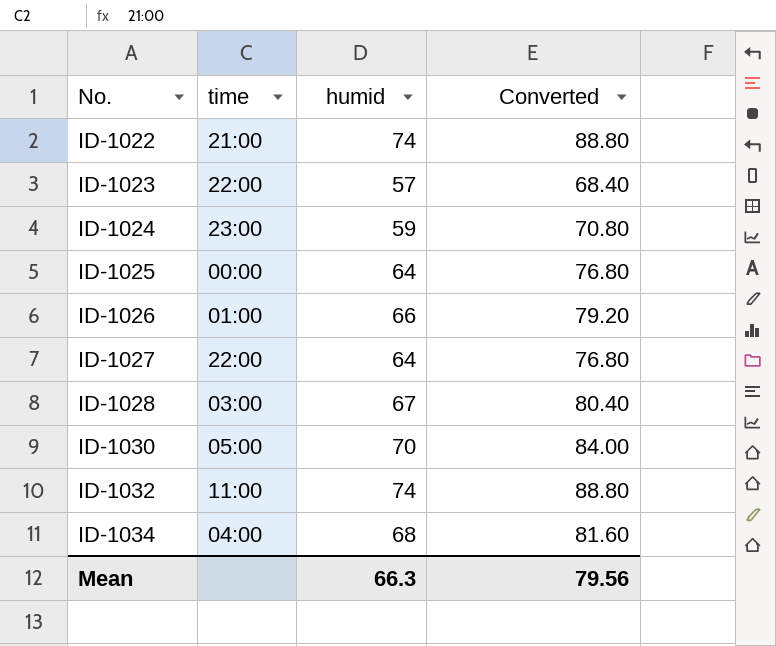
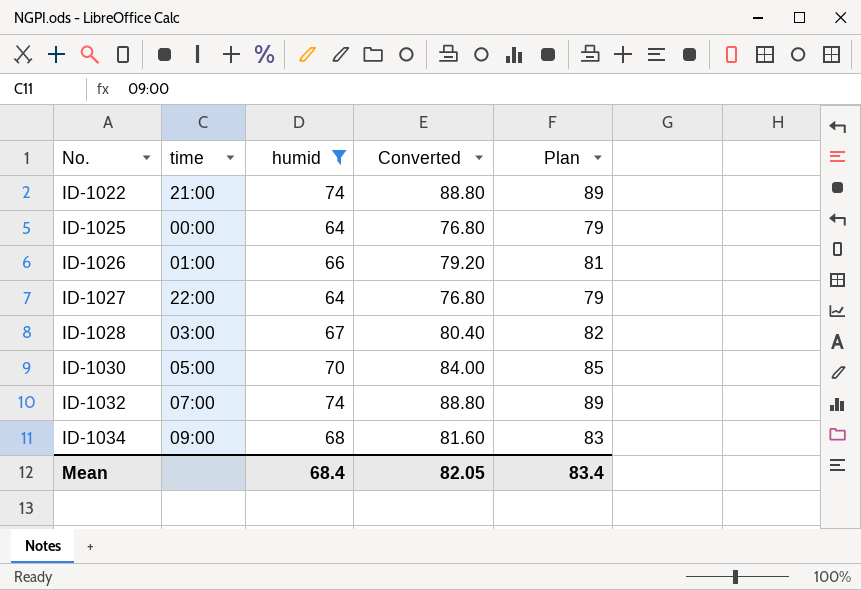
filter: none -> humid >= 64
column Plan | formula: none -> [humid] + 15
ID-1032 | time: 11:00 -> 07:00
ID-1034 | time: 04:00 -> 09:00
Mean | humid: 66.3 -> 68.4
Mean | Converted: 79.56 -> 82.05

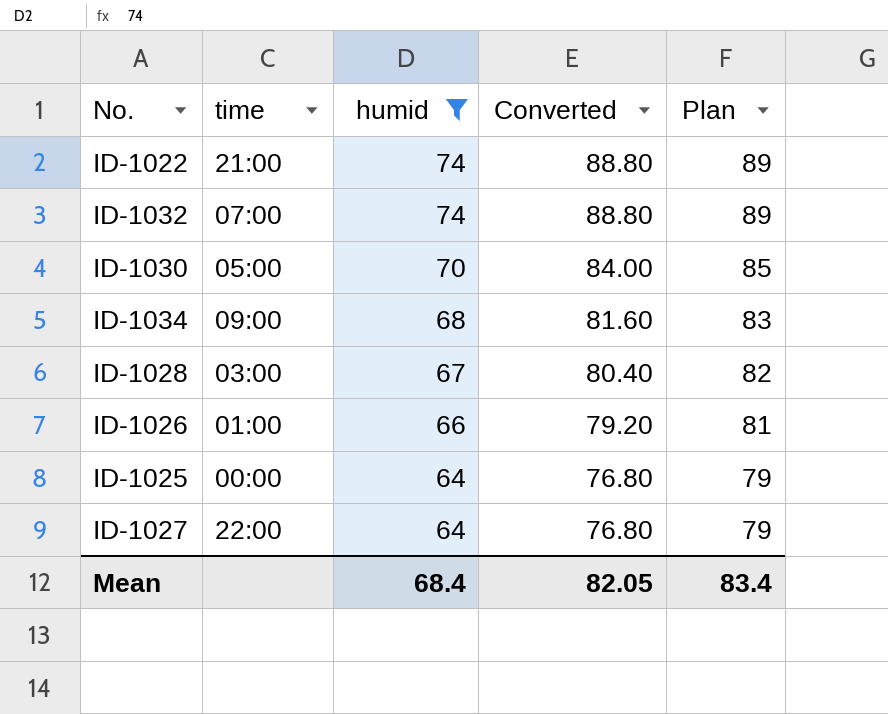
row order: No. ascending -> humid descending

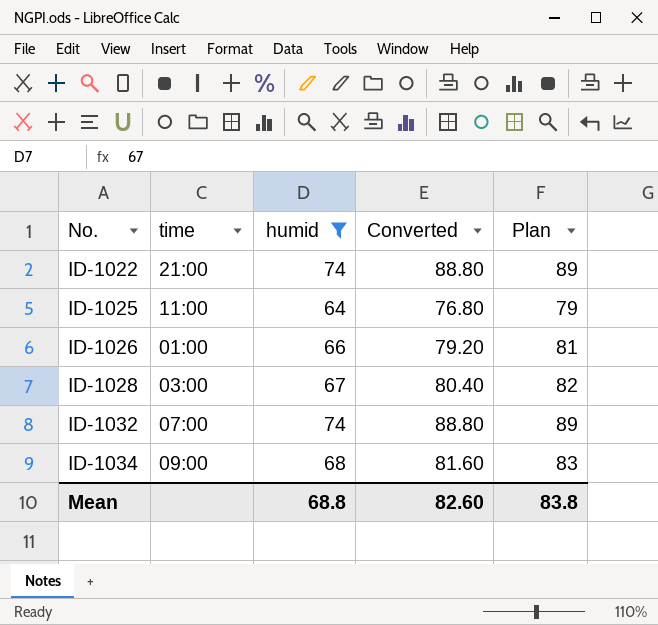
row order: humid descending -> No. ascending
row ID-1030: 05:00 | 70 | 84.00 | 85 -> none
row ID-1027: 22:00 | 64 | 76.80 | 79 -> none
ID-1025 | time: 00:00 -> 11:00
Mean | humid: 68.4 -> 68.8
Mean | Converted: 82.05 -> 82.60
Mean | Plan: 83.4 -> 83.8

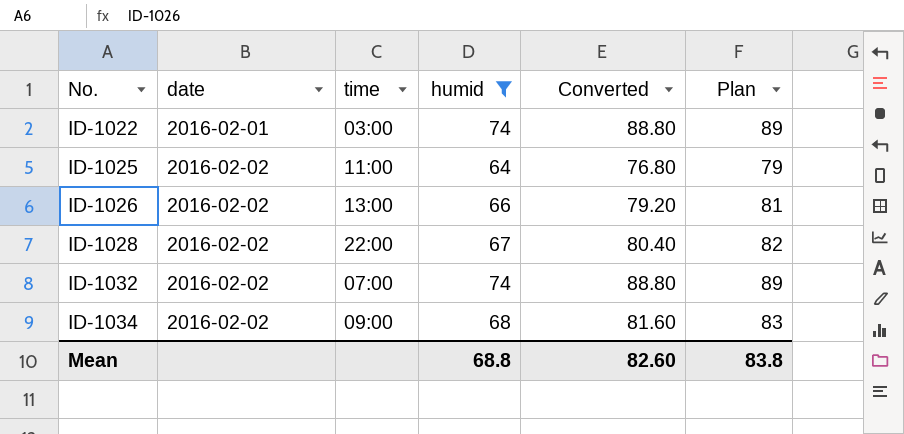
column date | position: none -> 2
ID-1022 | time: 21:00 -> 03:00
ID-1026 | time: 01:00 -> 13:00
ID-1028 | time: 03:00 -> 22:00

